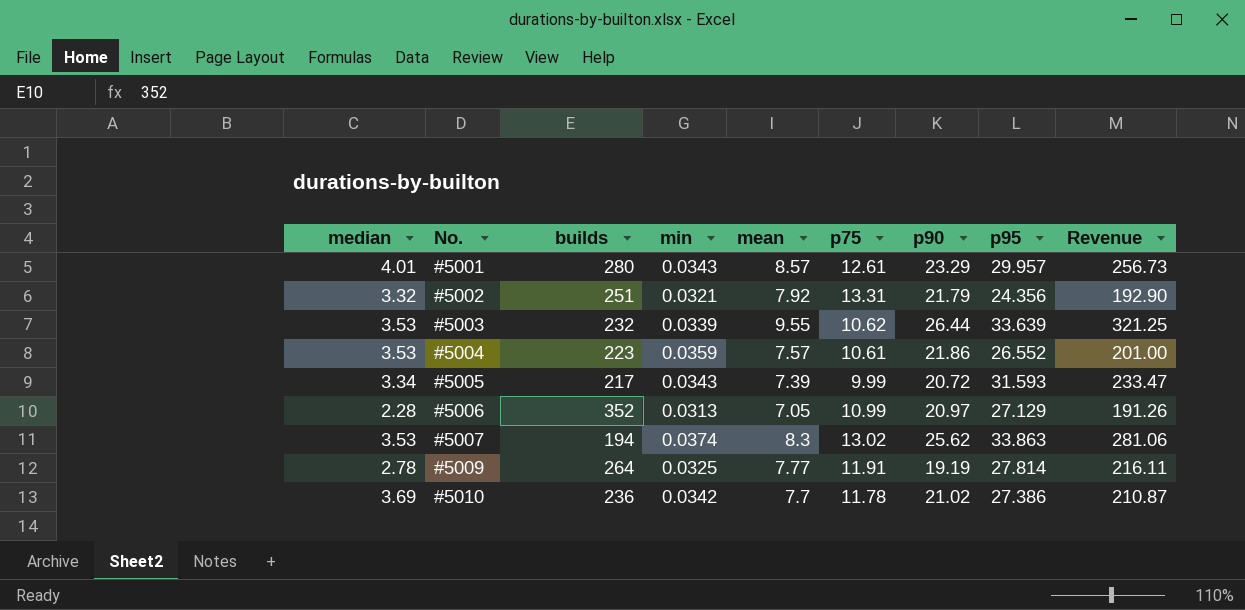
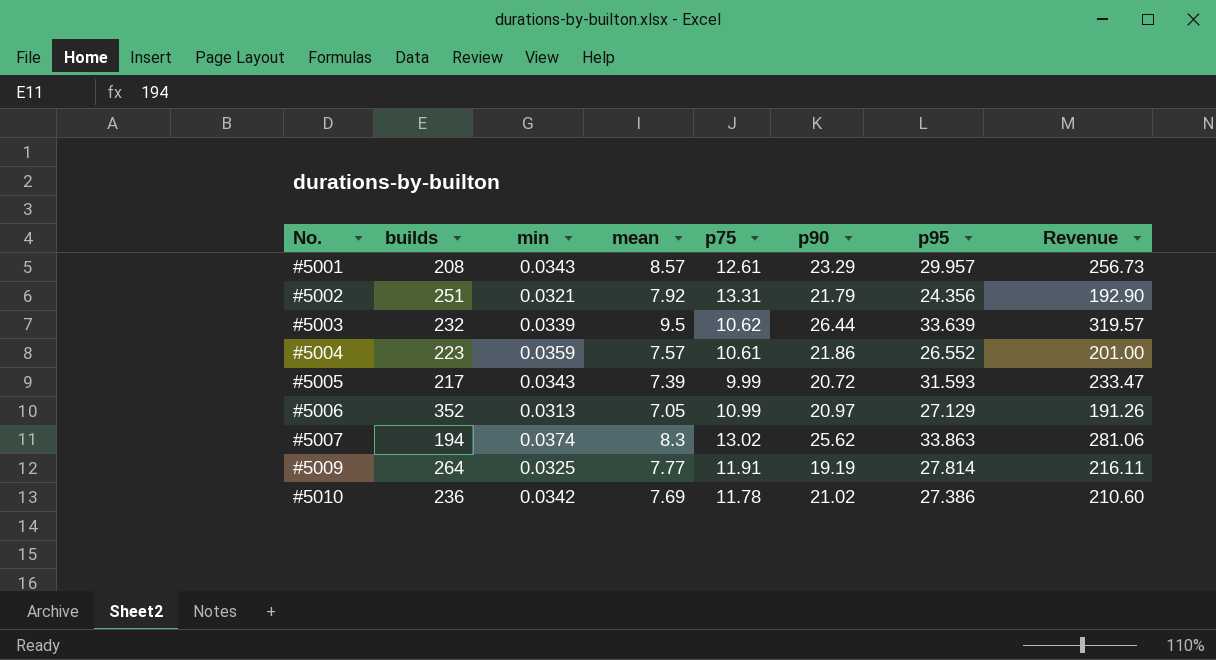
column median | position: 1 -> none
#5001 | builds: 280 -> 208
#5003 | mean: 9.55 -> 9.5
#5003 | Revenue: 321.25 -> 319.57
#5010 | mean: 7.7 -> 7.69
#5010 | Revenue: 210.87 -> 210.60

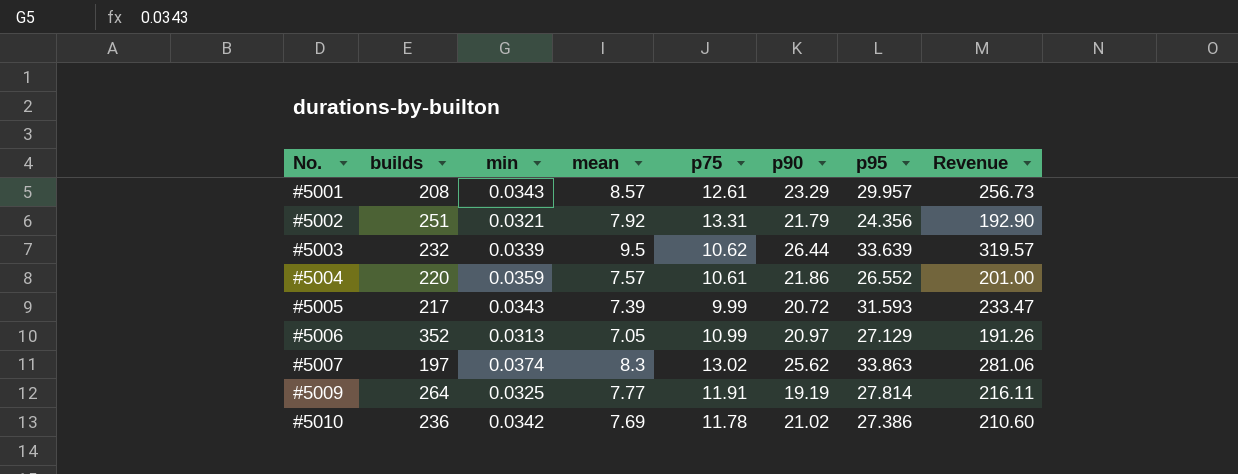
#5004 | builds: 223 -> 220
#5007 | builds: 194 -> 197

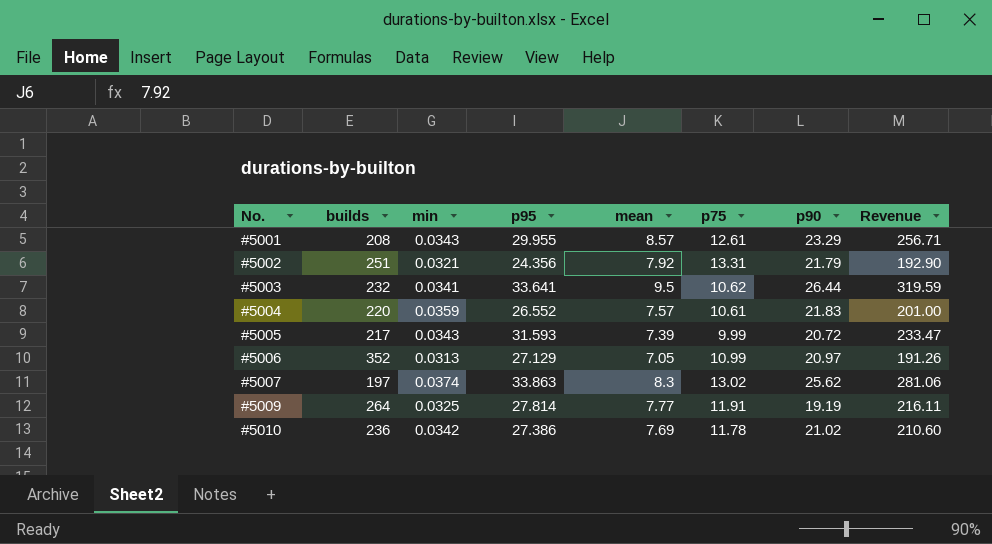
column p95 | position: 7 -> 4
#5001 | p95: 29.957 -> 29.955
#5001 | Revenue: 256.73 -> 256.71
#5003 | min: 0.0339 -> 0.0341
#5003 | p95: 33.639 -> 33.641
#5003 | Revenue: 319.57 -> 319.59
#5004 | p90: 21.86 -> 21.83

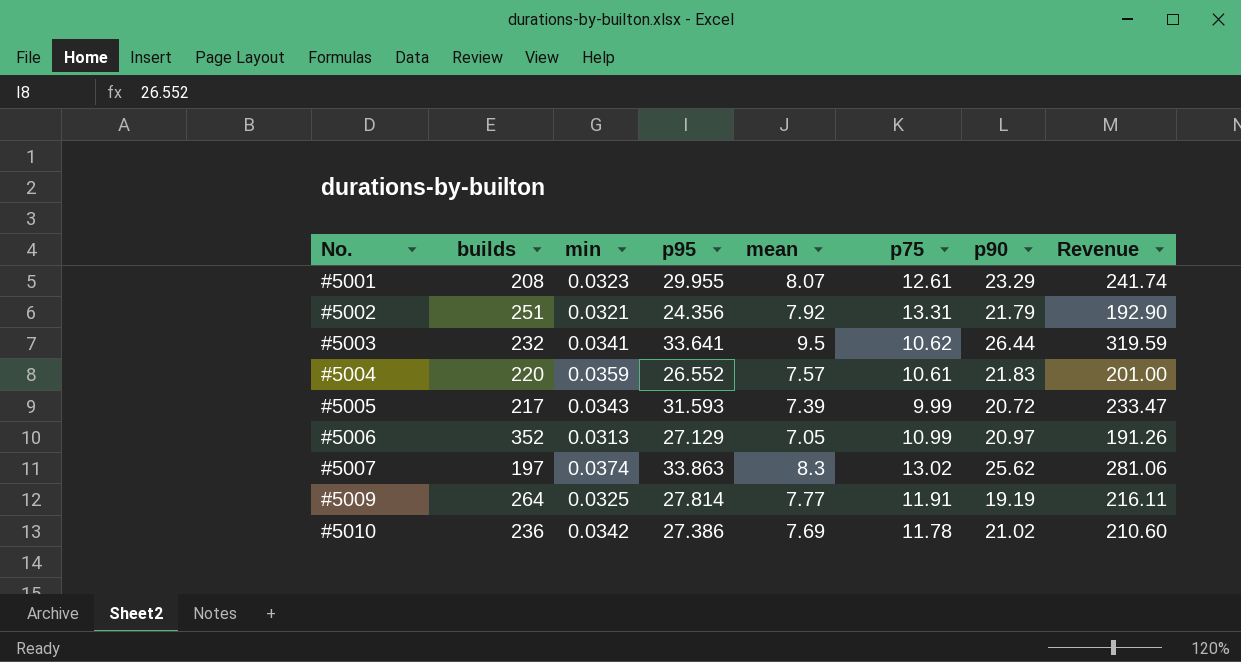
#5001 | min: 0.0343 -> 0.0323
#5001 | mean: 8.57 -> 8.07
#5001 | Revenue: 256.71 -> 241.74

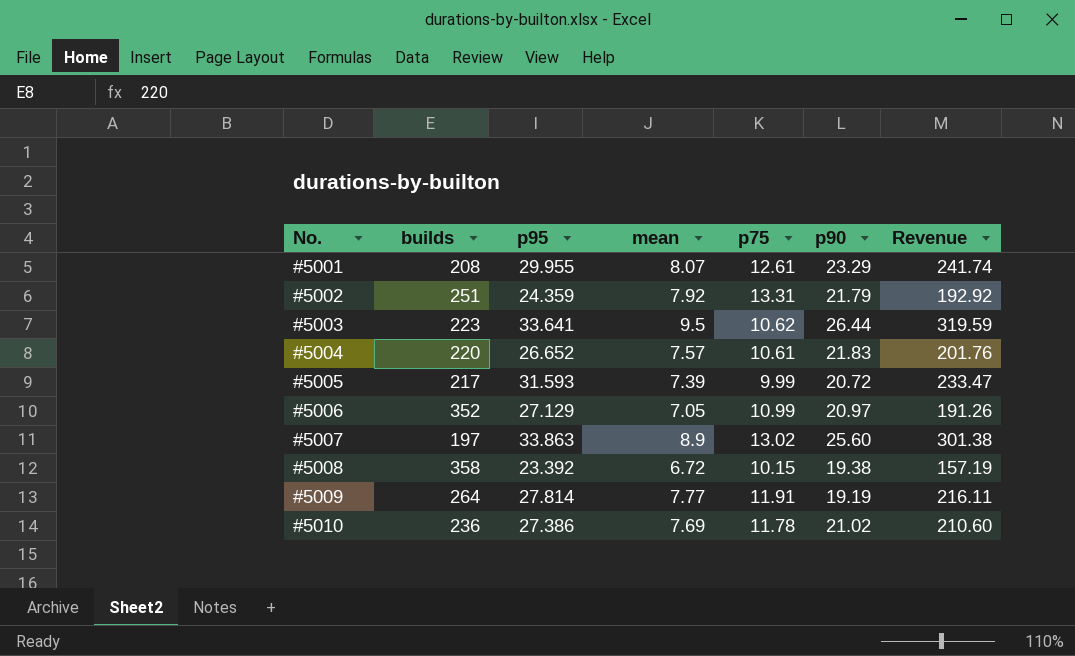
column min | position: 3 -> none
#5002 | p95: 24.356 -> 24.359
#5002 | Revenue: 192.90 -> 192.92
#5003 | builds: 232 -> 223
#5004 | p95: 26.552 -> 26.652
#5004 | Revenue: 201.00 -> 201.76
#5007 | mean: 8.3 -> 8.9
#5007 | p90: 25.62 -> 25.60
#5007 | Revenue: 281.06 -> 301.38
row #5008: none -> 358 | 23.392 | 6.72 | 10.15 | 19.38 | 157.19

